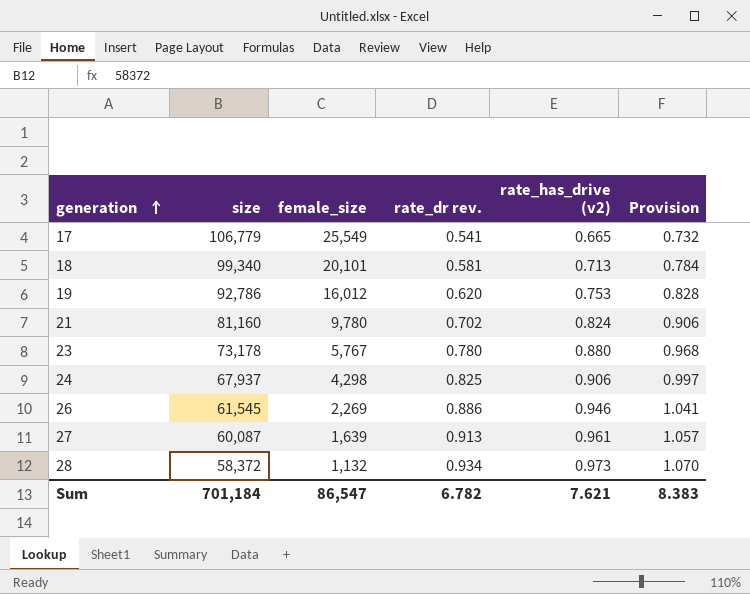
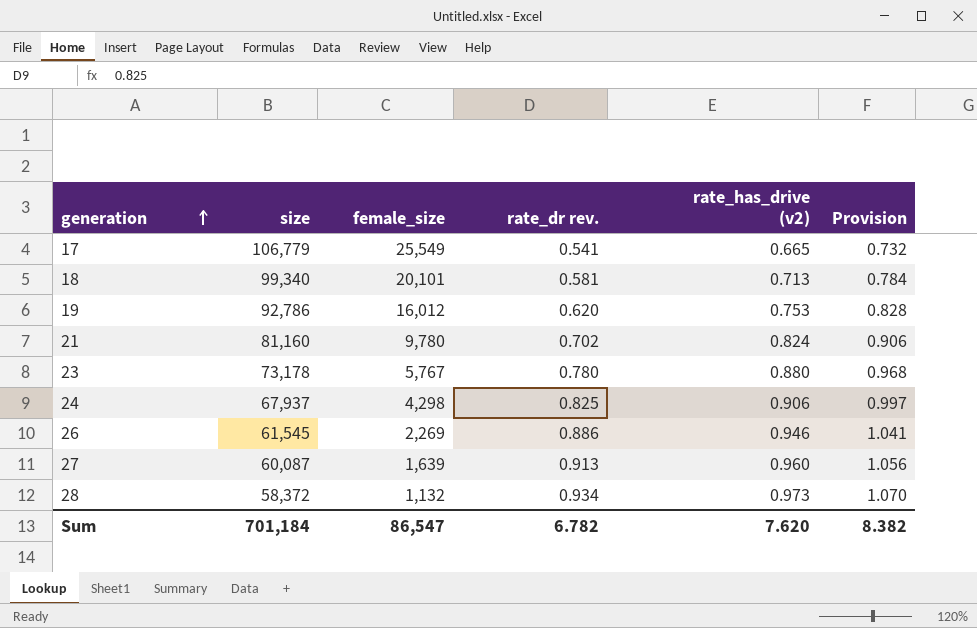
27 | rate_has_drive (v2): 0.961 -> 0.960
27 | Provision: 1.057 -> 1.056
Sum | rate_has_drive (v2): 7.621 -> 7.620
Sum | Provision: 8.383 -> 8.382

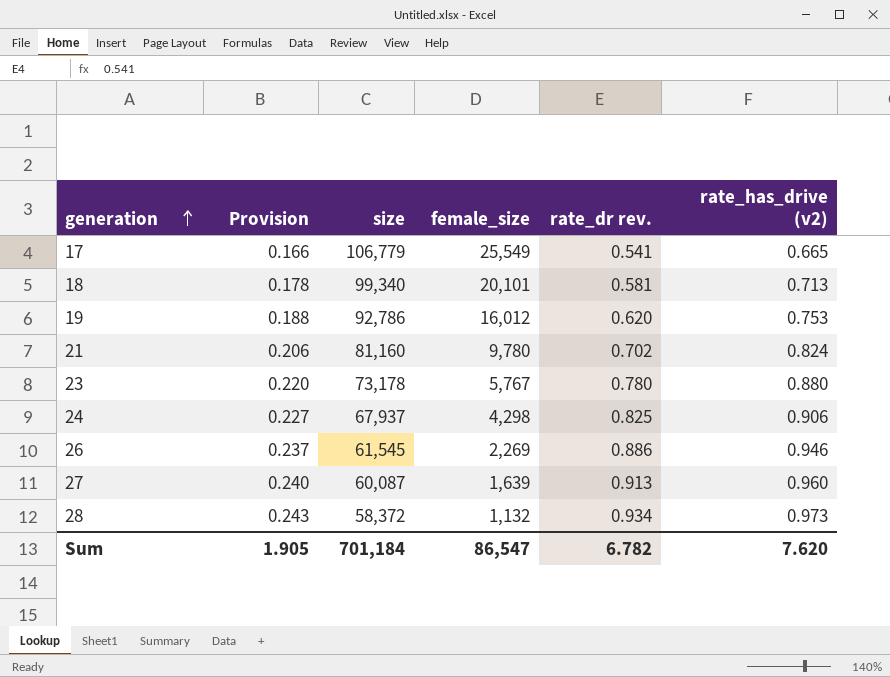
column Provision | formula: [rate_has_drive (v2)] * 1.1 -> [rate_has_drive (v2)] * 0.25
column Provision | position: 6 -> 2
Sum | Provision: 8.382 -> 1.905

